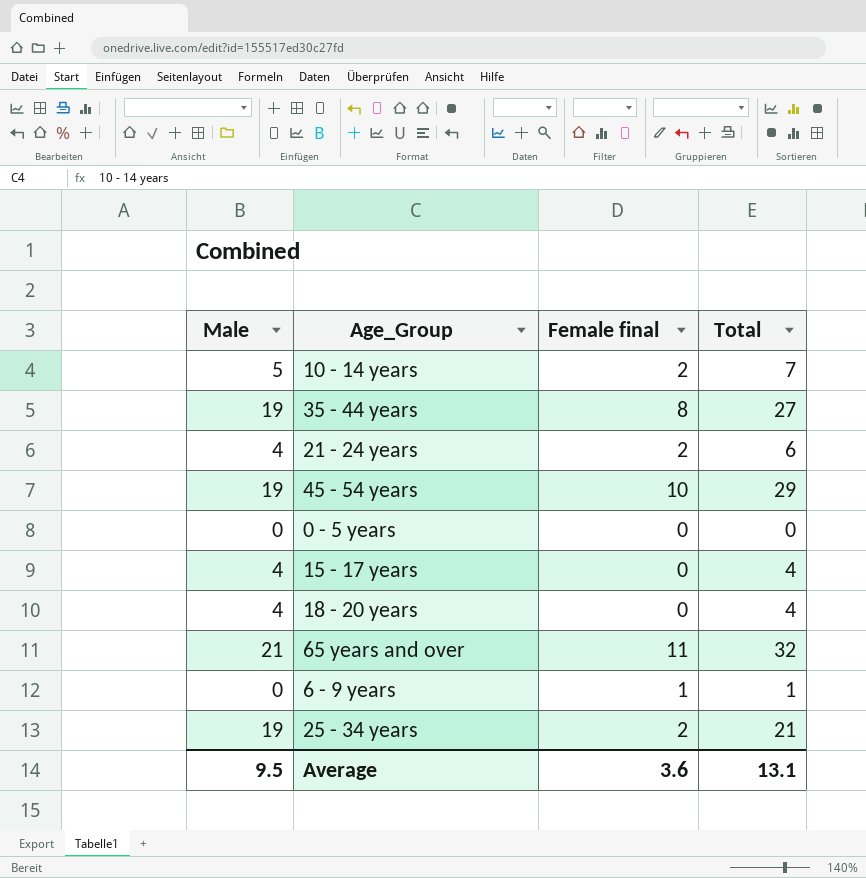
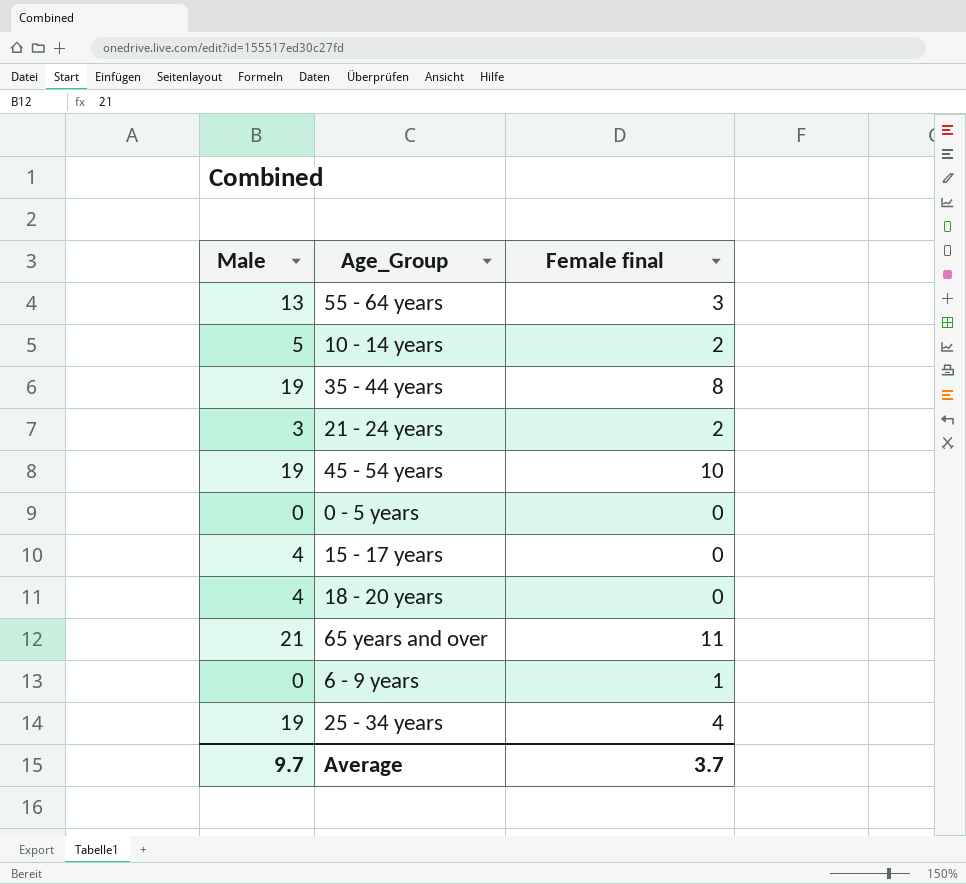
column Total | formula: [Male] + [Female final] -> none
row 55 - 64 years: none -> 13 | 3
21 - 24 years | Male: 4 -> 3
25 - 34 years | Female final: 2 -> 4
Average | Male: 9.5 -> 9.7
Average | Female final: 3.6 -> 3.7

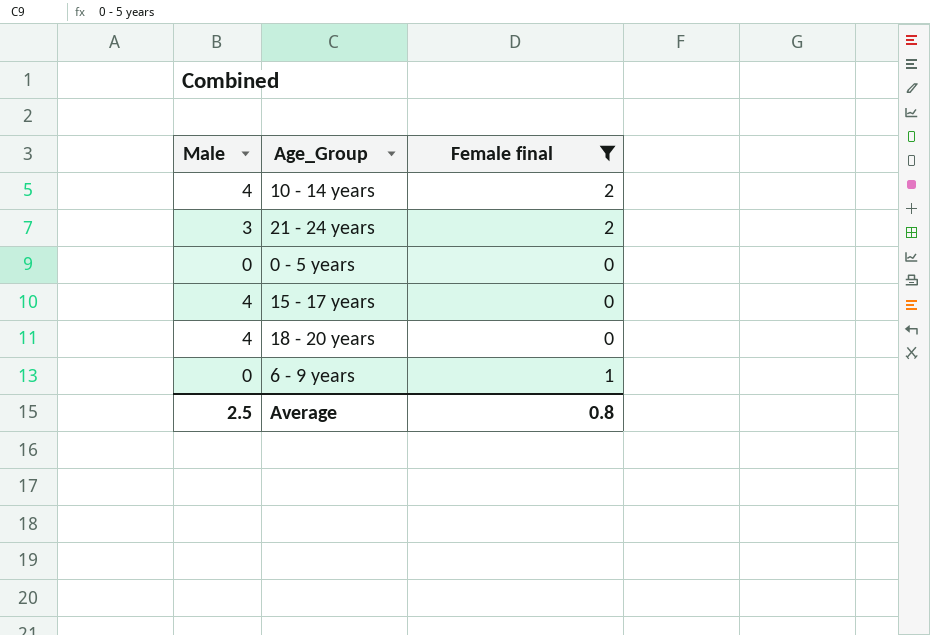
filter: none -> Female final <= 2
10 - 14 years | Male: 5 -> 4
Average | Male: 9.7 -> 2.5
Average | Female final: 3.7 -> 0.8

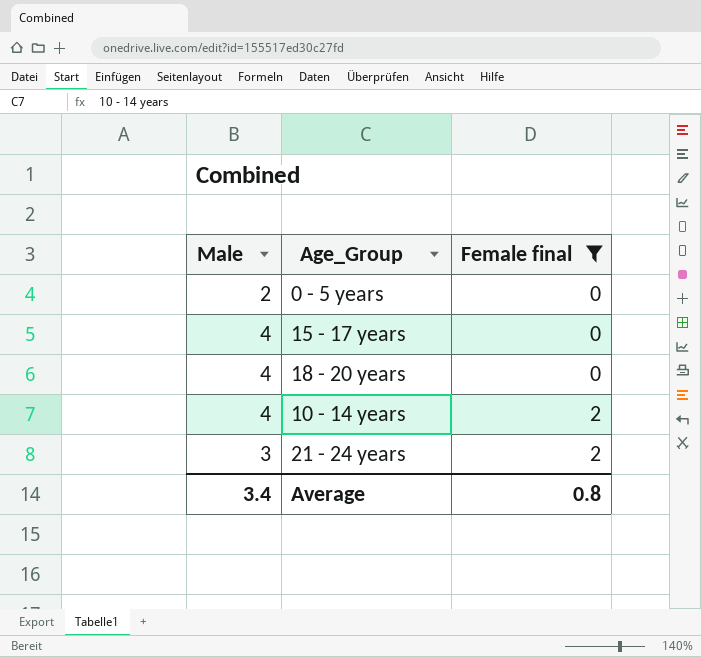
row order: none -> Female final ascending
row 6 - 9 years: 0 | 1 -> none
0 - 5 years | Male: 0 -> 2
Average | Male: 2.5 -> 3.4

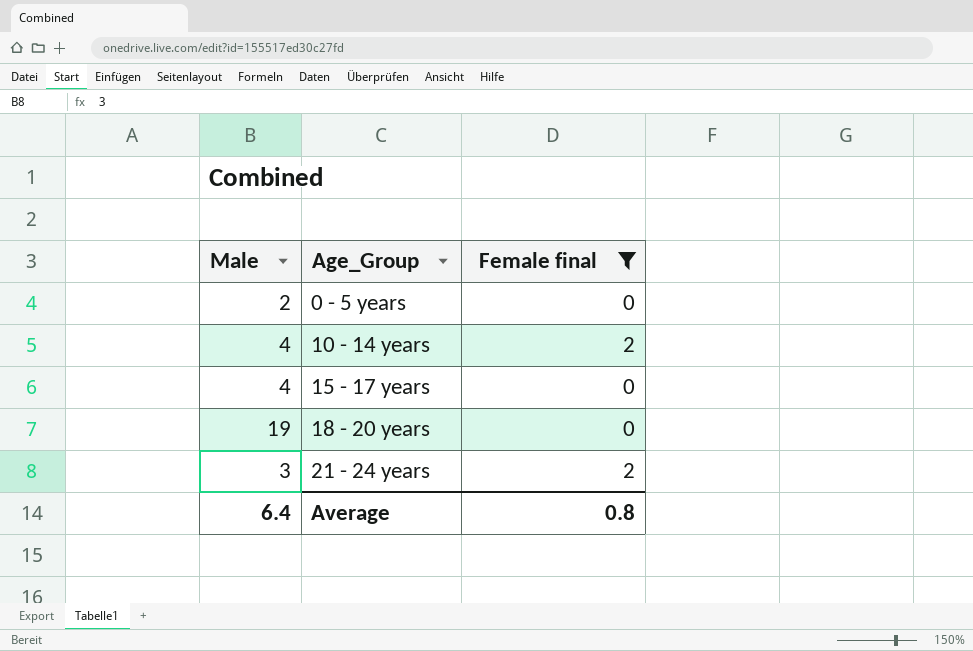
row order: Female final ascending -> Age_Group ascending
18 - 20 years | Male: 4 -> 19
Average | Male: 3.4 -> 6.4

